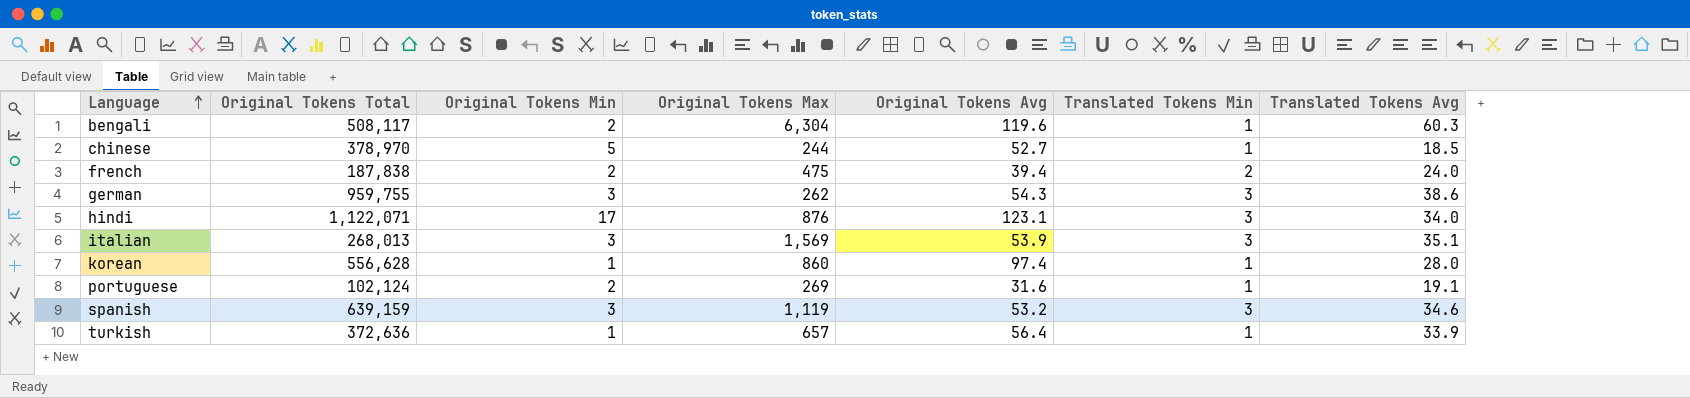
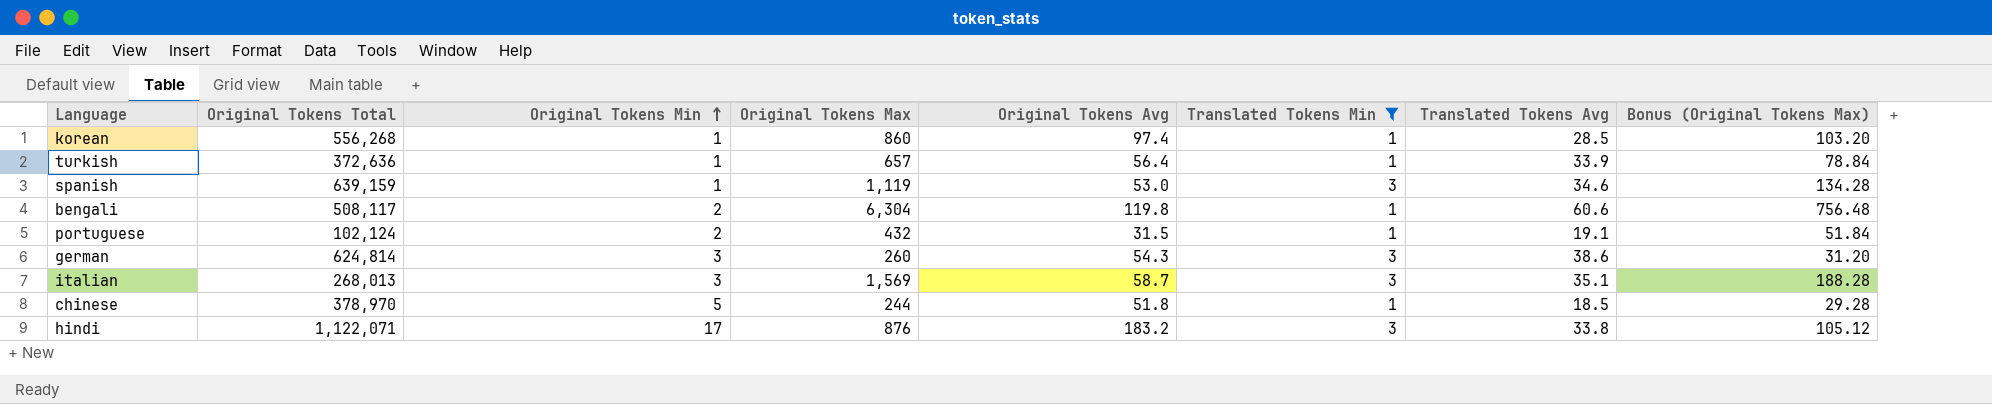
filter: none -> Translated Tokens Min != 2
row order: Language ascending -> Original Tokens Min ascending
column Bonus (Original Tokens Max) | formula: none -> [Original Tokens Max] * 0.12
korean | Original Tokens Total: 556,628 -> 556,268
korean | Translated Tokens Avg: 28.0 -> 28.5
spanish | Original Tokens Min: 3 -> 1
spanish | Original Tokens Avg: 53.2 -> 53.0
bengali | Original Tokens Avg: 119.6 -> 119.8
bengali | Translated Tokens Avg: 60.3 -> 60.6
portuguese | Original Tokens Max: 269 -> 432
portuguese | Original Tokens Avg: 31.6 -> 31.5
german | Original Tokens Total: 959,755 -> 624,814
german | Original Tokens Max: 262 -> 260
italian | Original Tokens Avg: 53.9 -> 58.7
chinese | Original Tokens Avg: 52.7 -> 51.8
hindi | Original Tokens Avg: 123.1 -> 183.2
hindi | Translated Tokens Avg: 34.0 -> 33.8

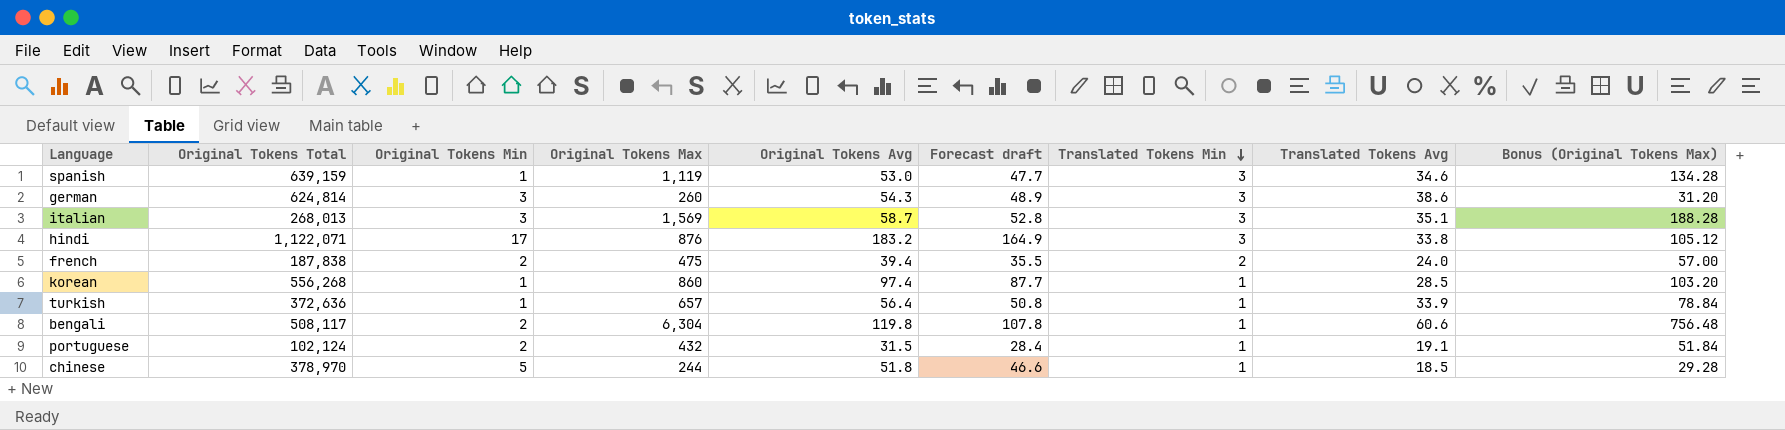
filter: Translated Tokens Min != 2 -> none
row order: Original Tokens Min ascending -> Translated Tokens Min descending
column Forecast draft | formula: none -> [Original Tokens Avg] * 0.9

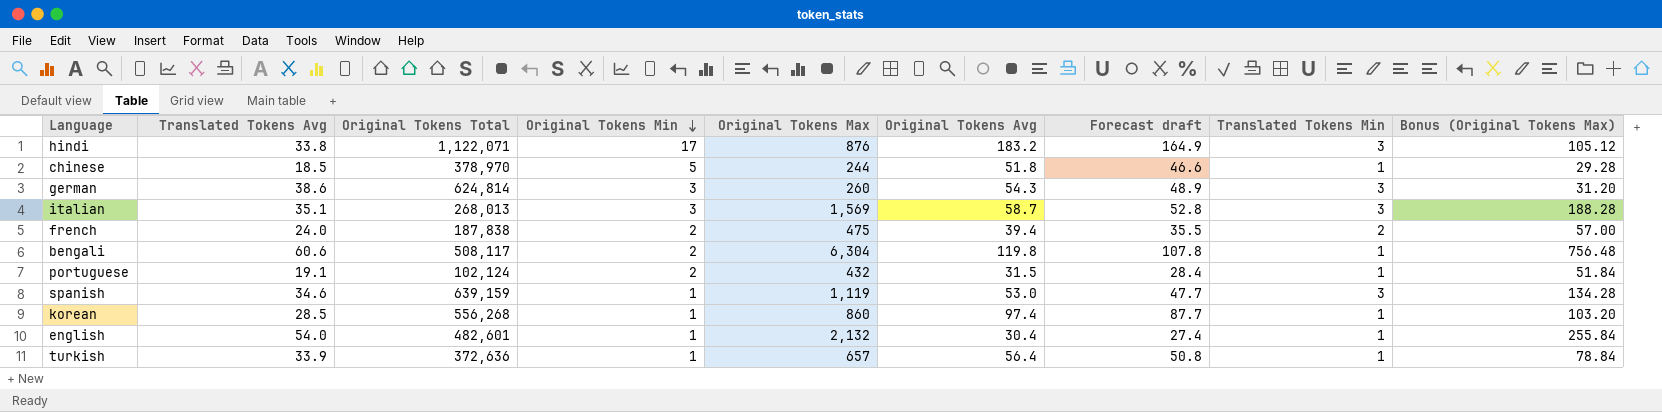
row order: Translated Tokens Min descending -> Original Tokens Min descending
column Translated Tokens Avg | position: 8 -> 2
row english: none -> 54.0 | 482,601 | 1 | 2,132 | 30.4 | 27.4 | 1 | 255.84

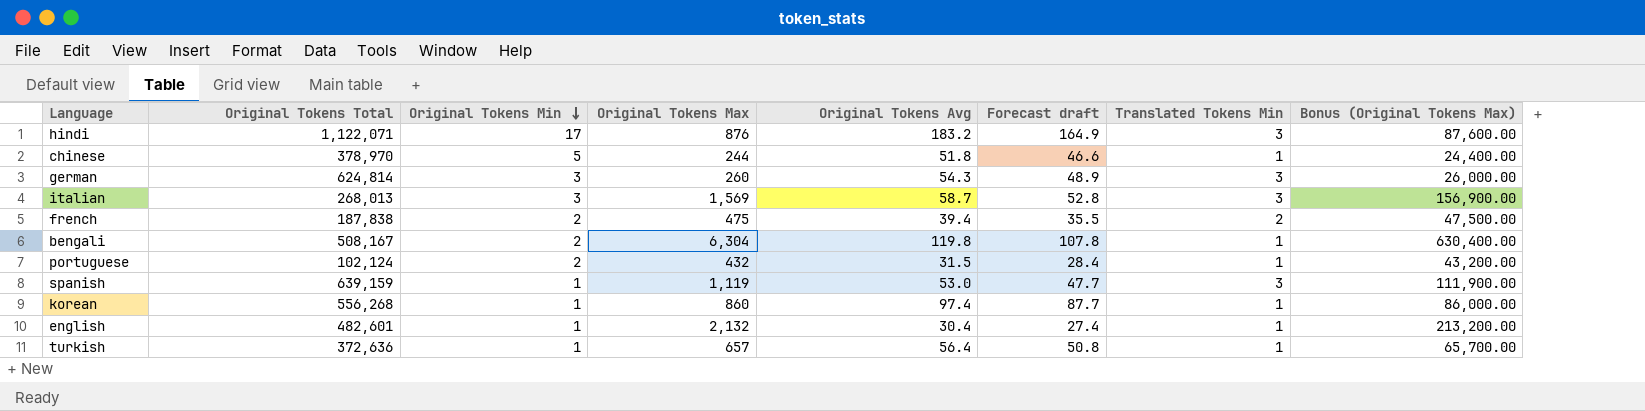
column Translated Tokens Avg | position: 2 -> none
column Bonus (Original Tokens Max) | formula: [Original Tokens Max] * 0.12 -> [Original Tokens Max] * 100
bengali | Original Tokens Total: 508,117 -> 508,167

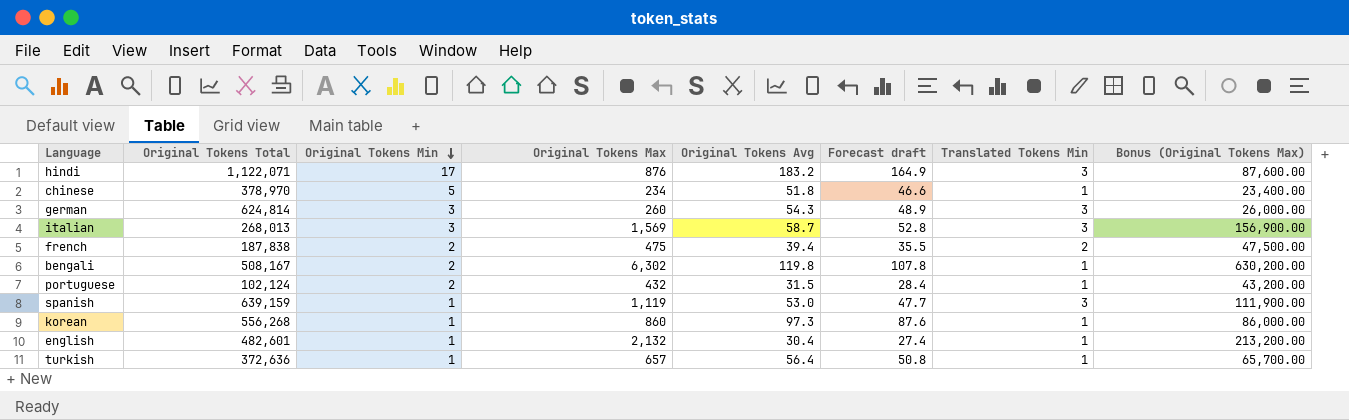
chinese | Original Tokens Max: 244 -> 234
chinese | Bonus (Original Tokens Max): 24,400.00 -> 23,400.00
bengali | Original Tokens Max: 6,304 -> 6,302
bengali | Bonus (Original Tokens Max): 630,400.00 -> 630,200.00
korean | Original Tokens Avg: 97.4 -> 97.3
korean | Forecast draft: 87.7 -> 87.6

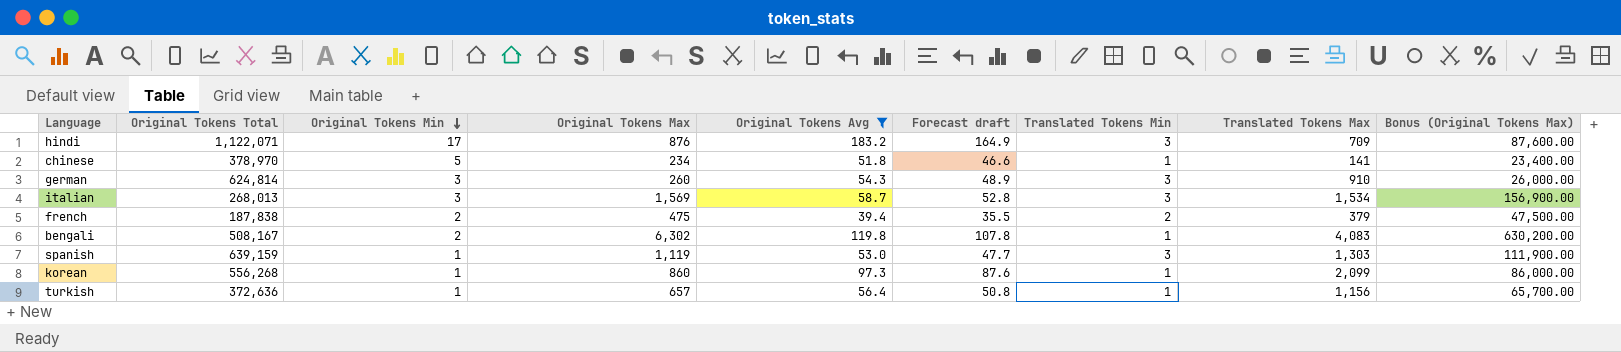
filter: none -> Original Tokens Avg >= 39.4
column Translated Tokens Max | position: none -> 8

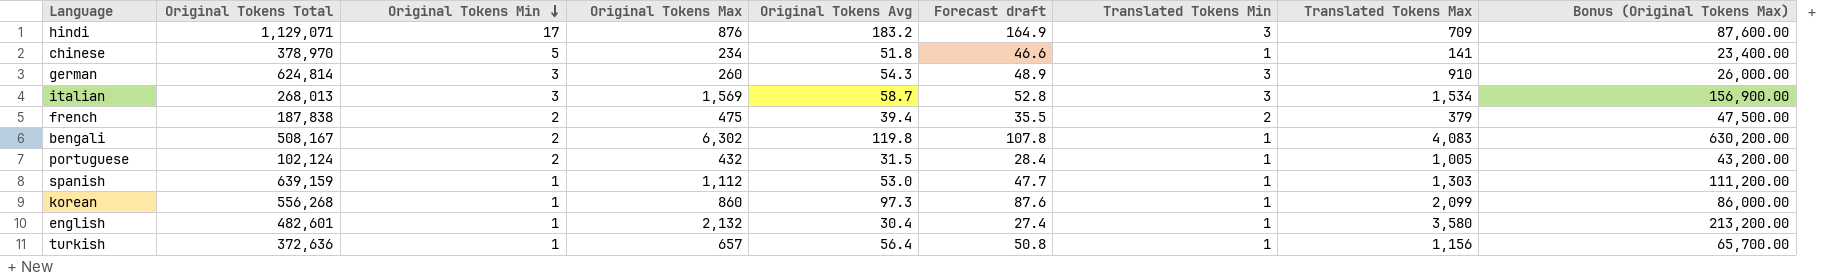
filter: Original Tokens Avg >= 39.4 -> none
hindi | Original Tokens Total: 1,122,071 -> 1,129,071
spanish | Original Tokens Max: 1,119 -> 1,112
spanish | Translated Tokens Min: 3 -> 1
spanish | Bonus (Original Tokens Max): 111,900.00 -> 111,200.00

